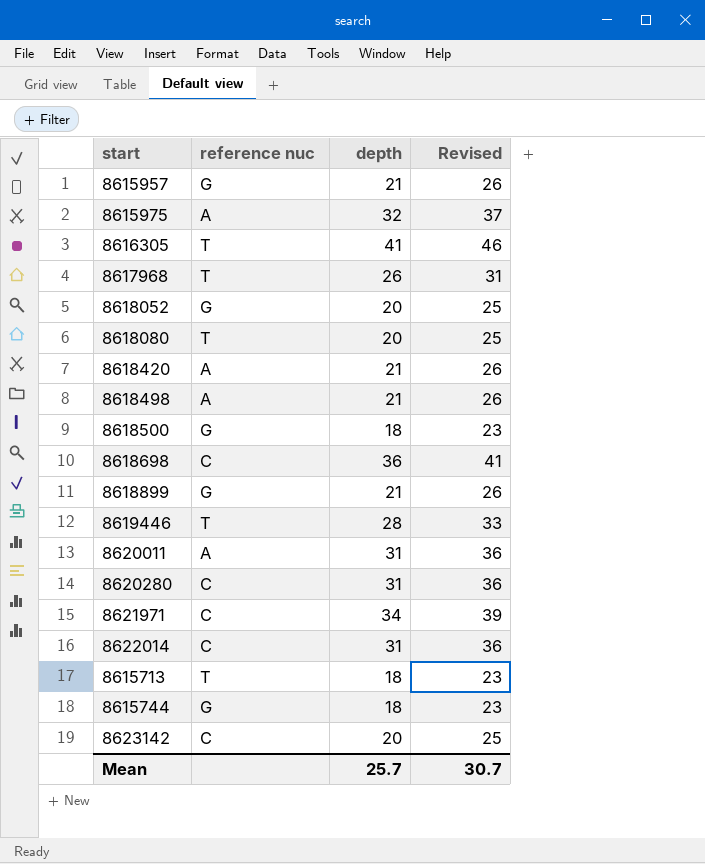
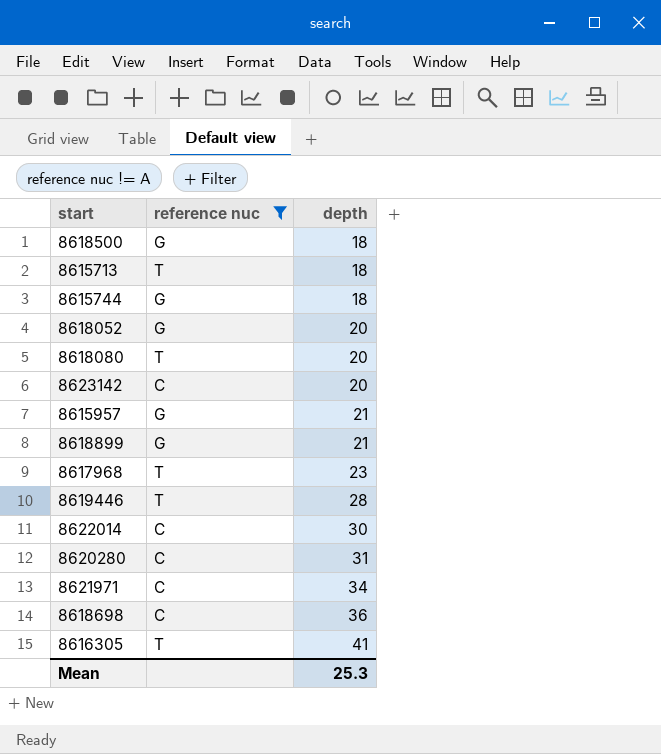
filter: none -> reference nuc != A
row order: none -> depth ascending
column Revised | formula: [depth] + 5 -> none
8617968 | depth: 26 -> 23
8622014 | depth: 31 -> 30
Mean | depth: 25.7 -> 25.3

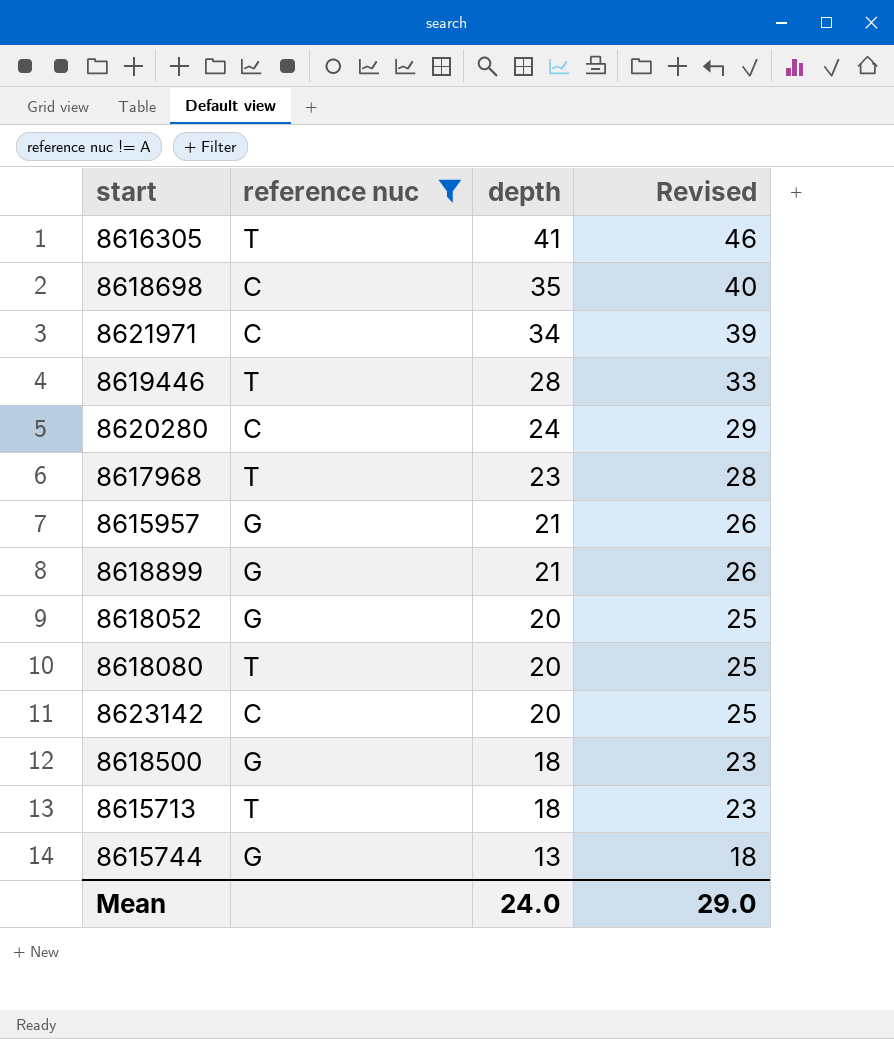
row order: depth ascending -> depth descending
column Revised | formula: none -> [depth] + 5
row 8622014: C | 30 -> none
8618698 | depth: 36 -> 35
8620280 | depth: 31 -> 24
8615744 | depth: 18 -> 13
Mean | depth: 25.3 -> 24.0

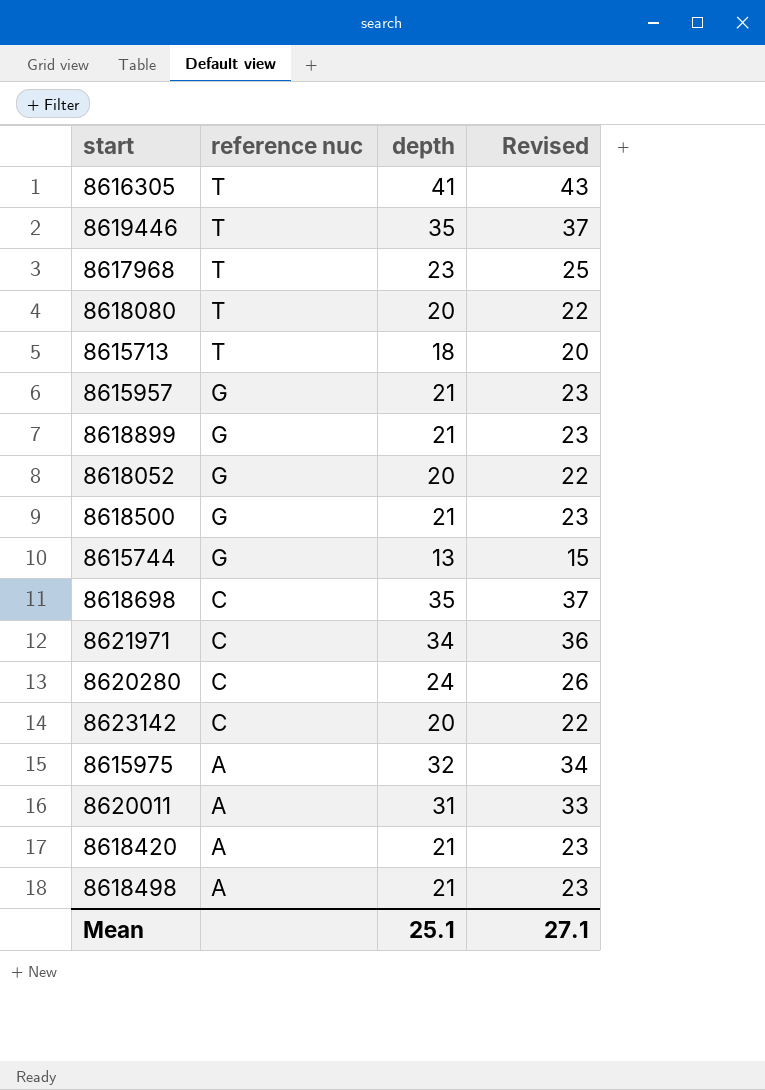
filter: reference nuc != A -> none
row order: depth descending -> reference nuc descending
column Revised | formula: [depth] + 5 -> [depth] + 2
8619446 | depth: 28 -> 35
8618500 | depth: 18 -> 21
Mean | depth: 24.0 -> 25.1
Mean | Revised: 29.0 -> 27.1

